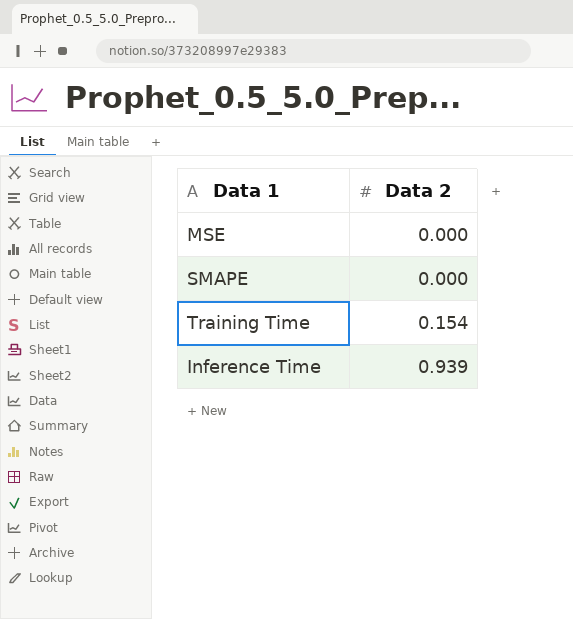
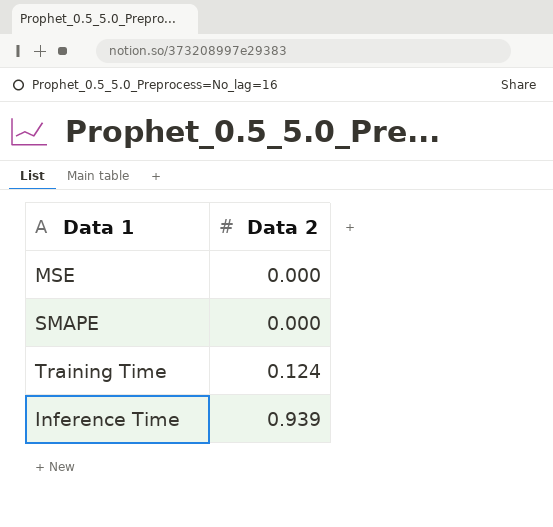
Training Time | Data 2: 0.154 -> 0.124

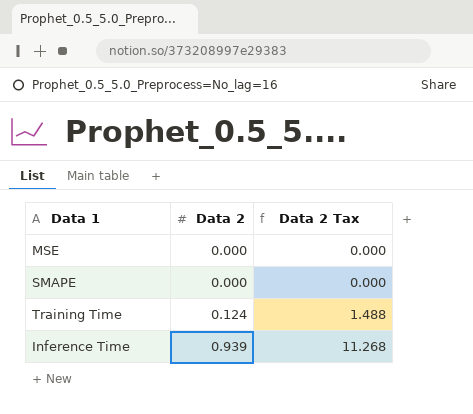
column Data 2 Tax | formula: none -> [Data 2] * 12

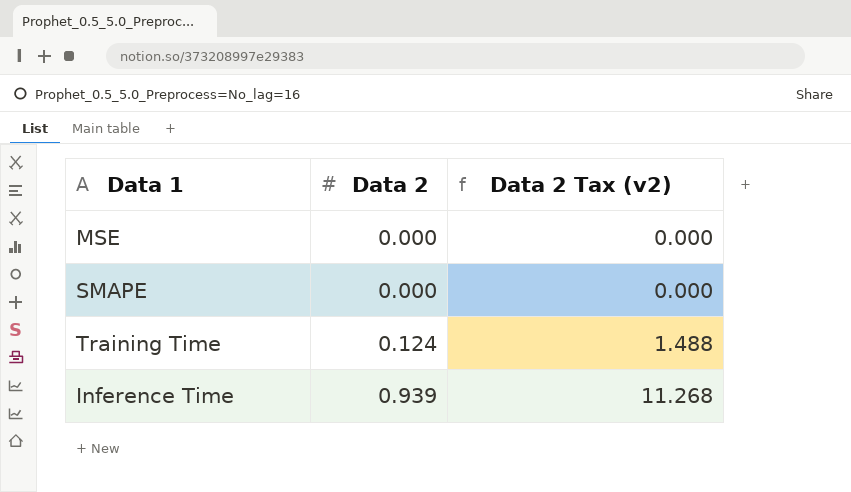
column name: Data 2 Tax -> Data 2 Tax (v2)

